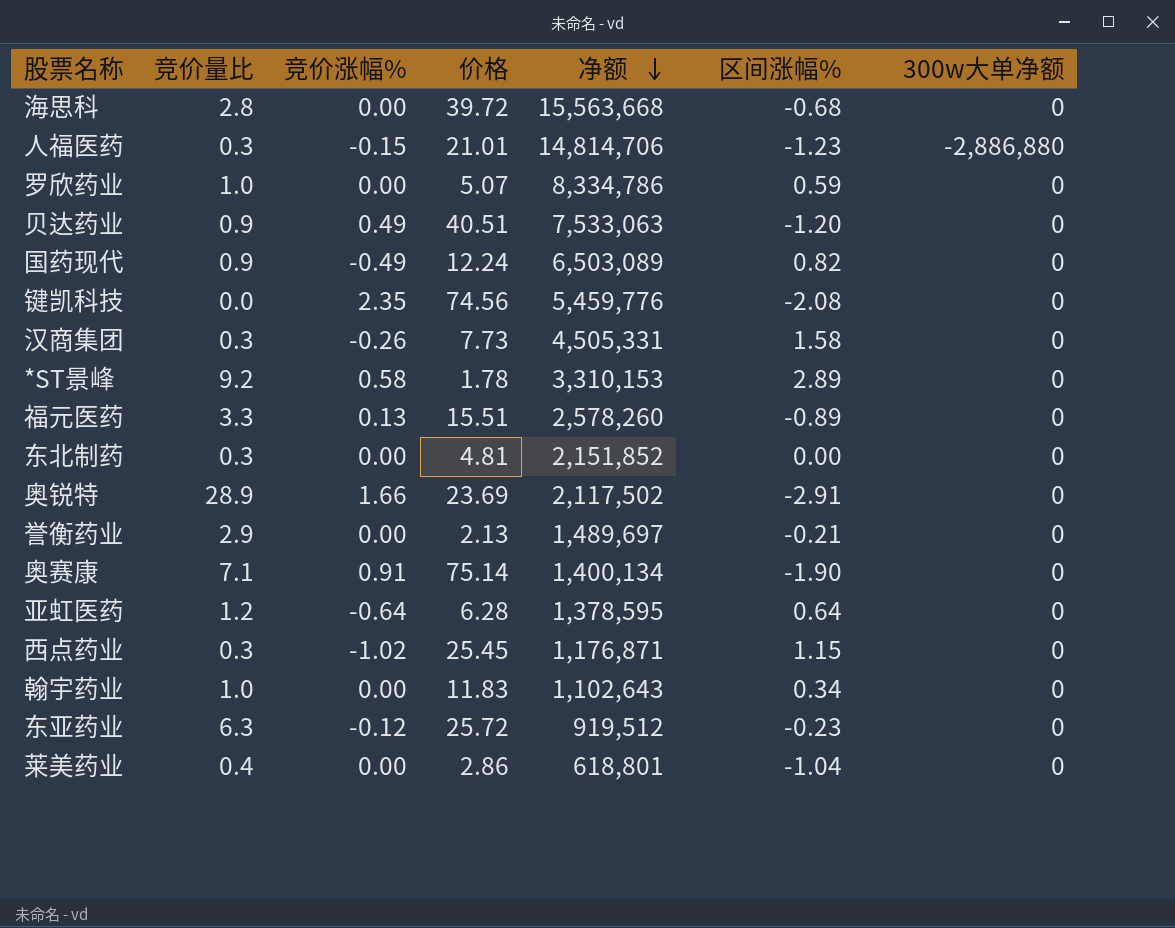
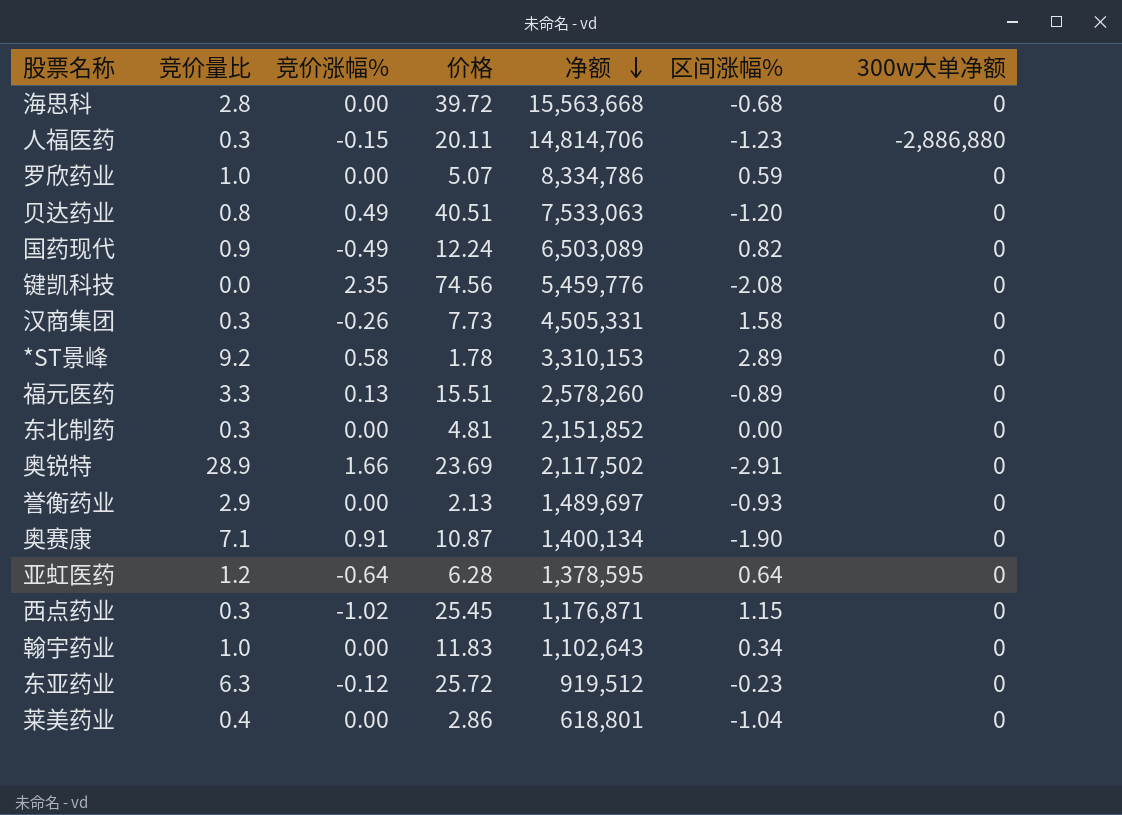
人福医药 | 价格: 21.01 -> 20.11
贝达药业 | 竞价量比: 0.9 -> 0.8
誉衡药业 | 区间涨幅%: -0.21 -> -0.93
奥赛康 | 价格: 75.14 -> 10.87

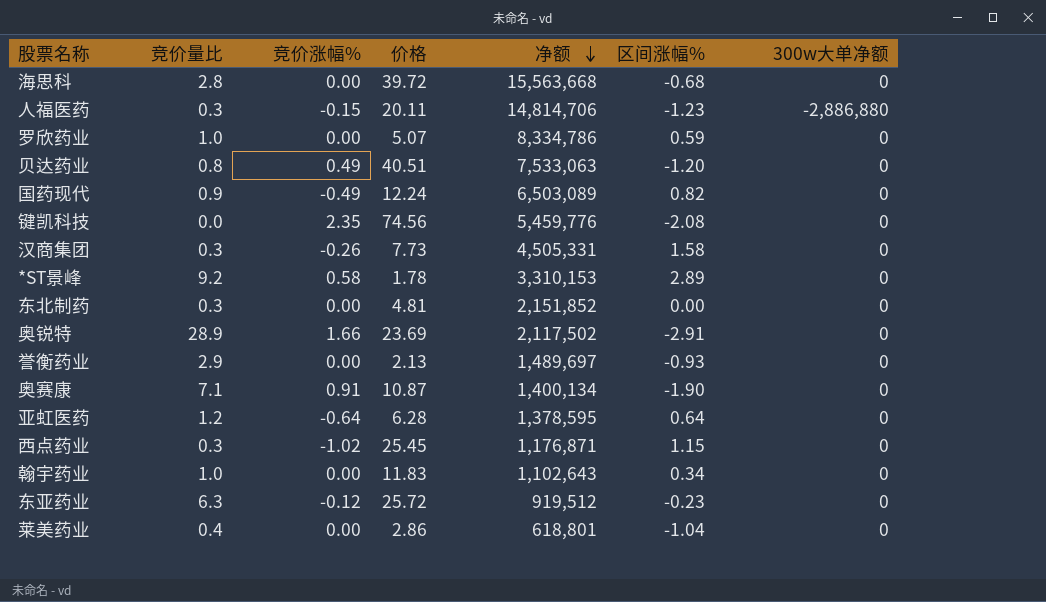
row 福元医药: 3.3 | 0.13 | 15.51 | 2,578,260 | -0.89 | 0 -> none

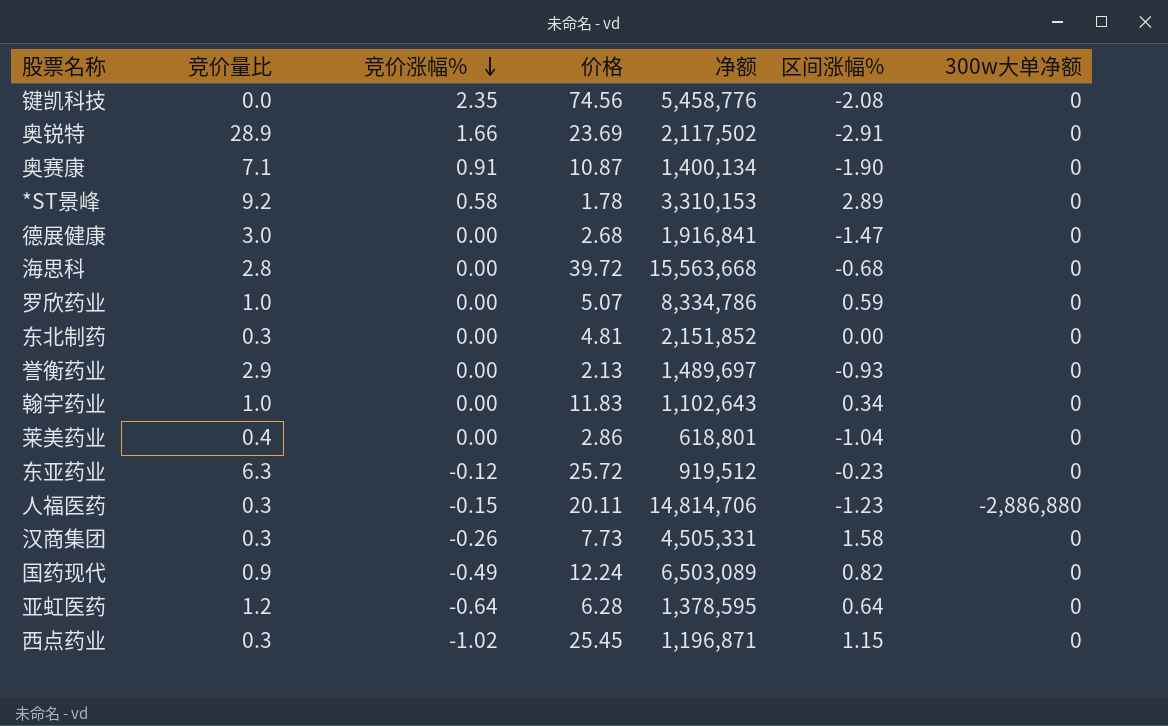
row order: 净额 descending -> 竞价涨幅% descending
row 贝达药业: 0.8 | 0.49 | 40.51 | 7,533,063 | -1.20 | 0 -> none
键凯科技 | 净额: 5,459,776 -> 5,458,776
row 德展健康: none -> 3.0 | 0.00 | 2.68 | 1,916,841 | -1.47 | 0
西点药业 | 净额: 1,176,871 -> 1,196,871

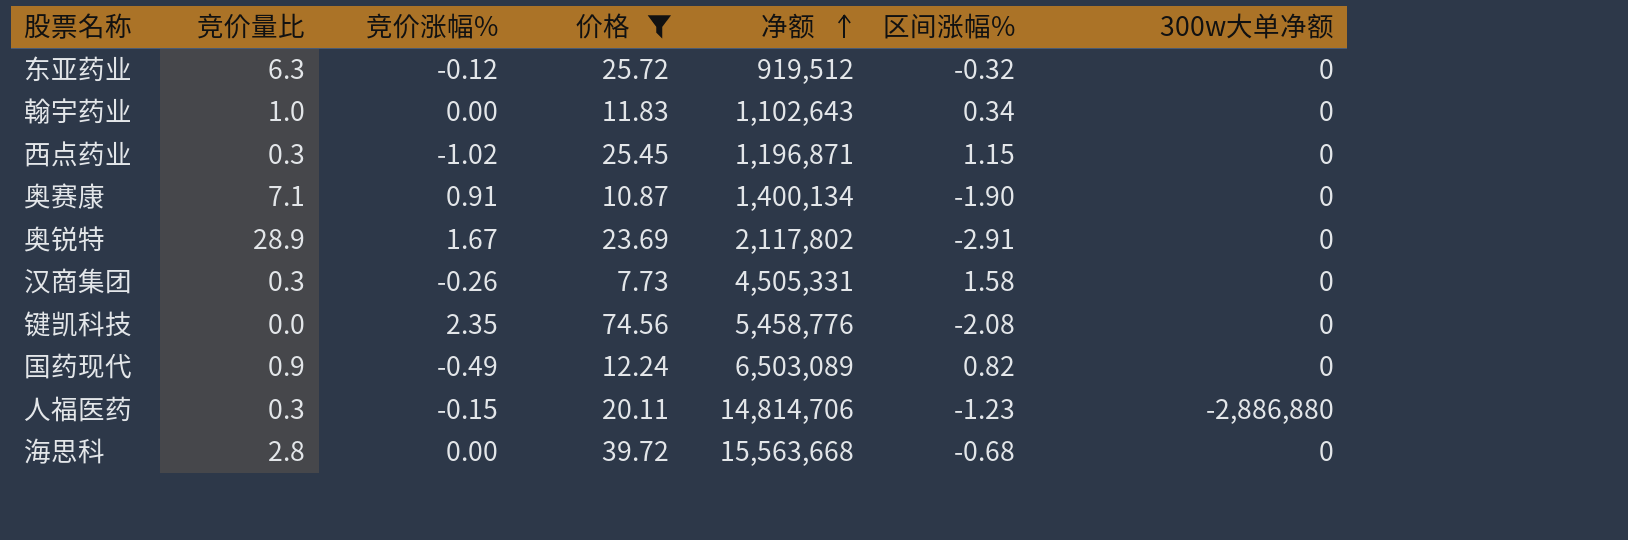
filter: none -> 价格 >= 7.73
row order: 竞价涨幅% descending -> 净额 ascending
东亚药业 | 区间涨幅%: -0.23 -> -0.32
奥锐特 | 竞价涨幅%: 1.66 -> 1.67
奥锐特 | 净额: 2,117,502 -> 2,117,802

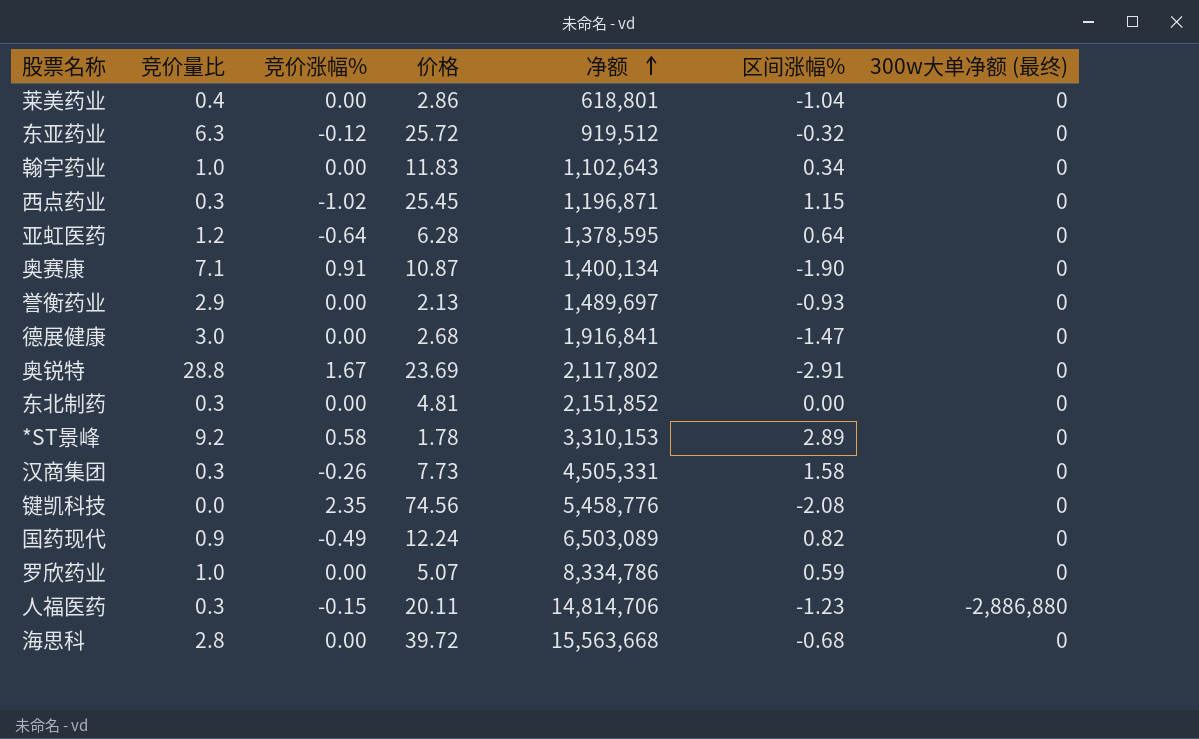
filter: 价格 >= 7.73 -> none
column name: 300w大单净额 -> 300w大单净额 (最终)
奥锐特 | 竞价量比: 28.9 -> 28.8

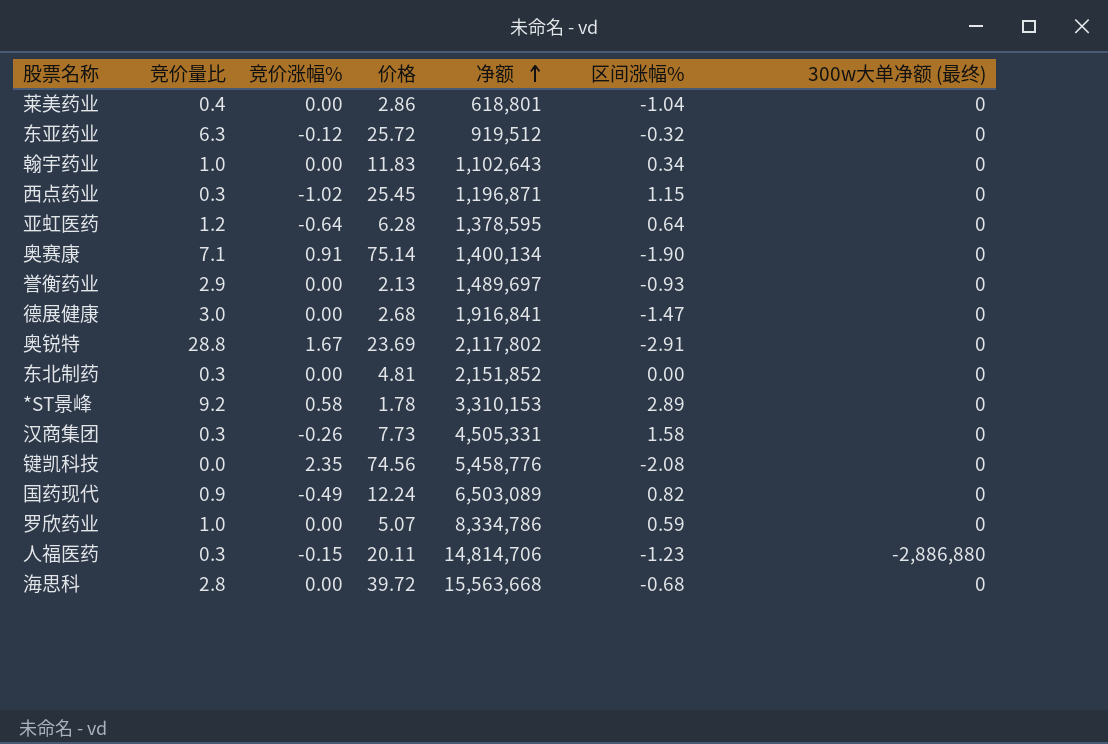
奥赛康 | 价格: 10.87 -> 75.14

